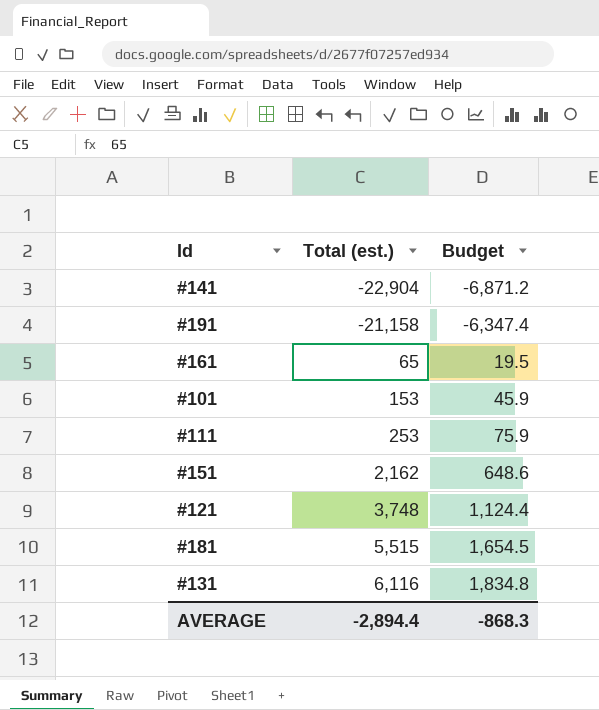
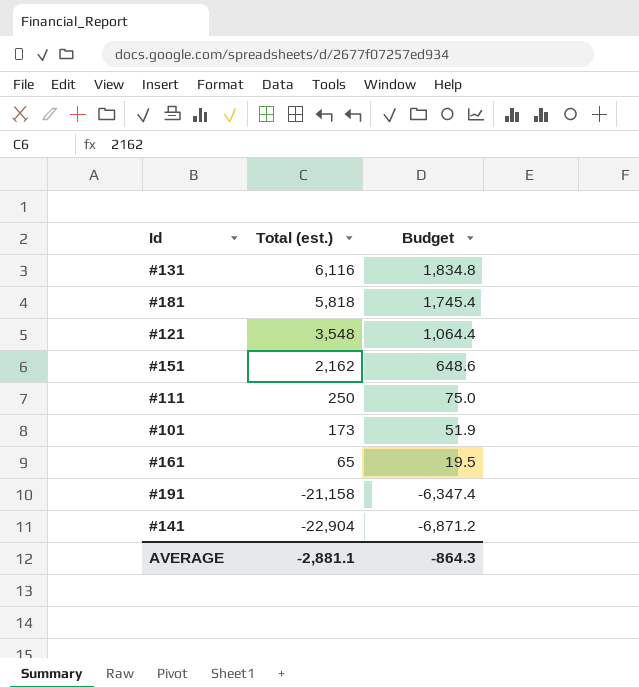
row order: Total (est.) ascending -> Total (est.) descending
#181 | Total (est.): 5,515 -> 5,818
#181 | Budget: 1,654.5 -> 1,745.4
#121 | Total (est.): 3,748 -> 3,548
#121 | Budget: 1,124.4 -> 1,064.4
#111 | Total (est.): 253 -> 250
#111 | Budget: 75.9 -> 75.0
#101 | Total (est.): 153 -> 173
#101 | Budget: 45.9 -> 51.9
AVERAGE | Total (est.): -2,894.4 -> -2,881.1
AVERAGE | Budget: -868.3 -> -864.3

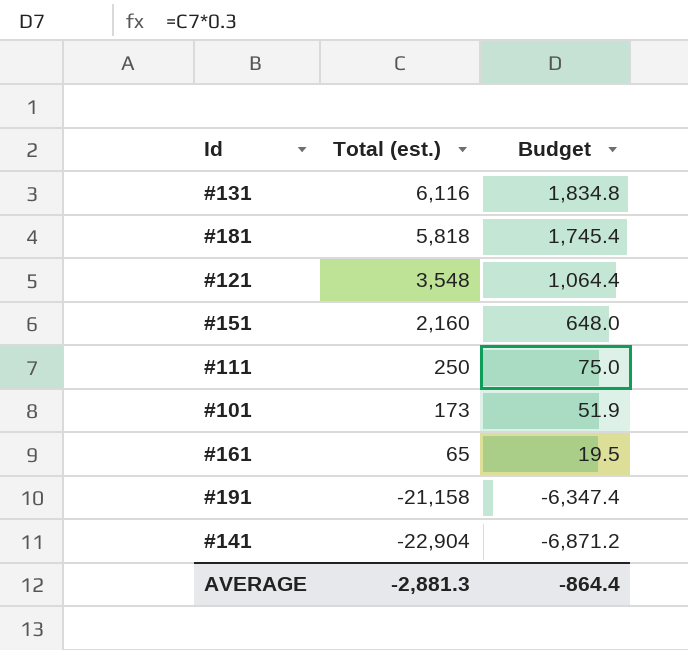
#151 | Total (est.): 2,162 -> 2,160
#151 | Budget: 648.6 -> 648.0
AVERAGE | Total (est.): -2,881.1 -> -2,881.3
AVERAGE | Budget: -864.3 -> -864.4

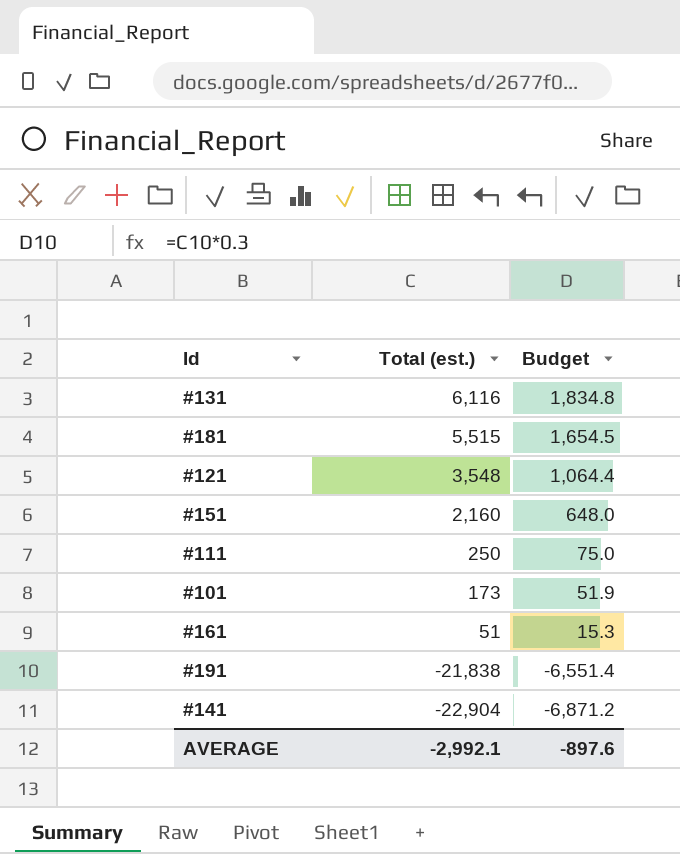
#181 | Total (est.): 5,818 -> 5,515
#181 | Budget: 1,745.4 -> 1,654.5
#161 | Total (est.): 65 -> 51
#161 | Budget: 19.5 -> 15.3
#191 | Total (est.): -21,158 -> -21,838
#191 | Budget: -6,347.4 -> -6,551.4
AVERAGE | Total (est.): -2,881.3 -> -2,992.1
AVERAGE | Budget: -864.4 -> -897.6

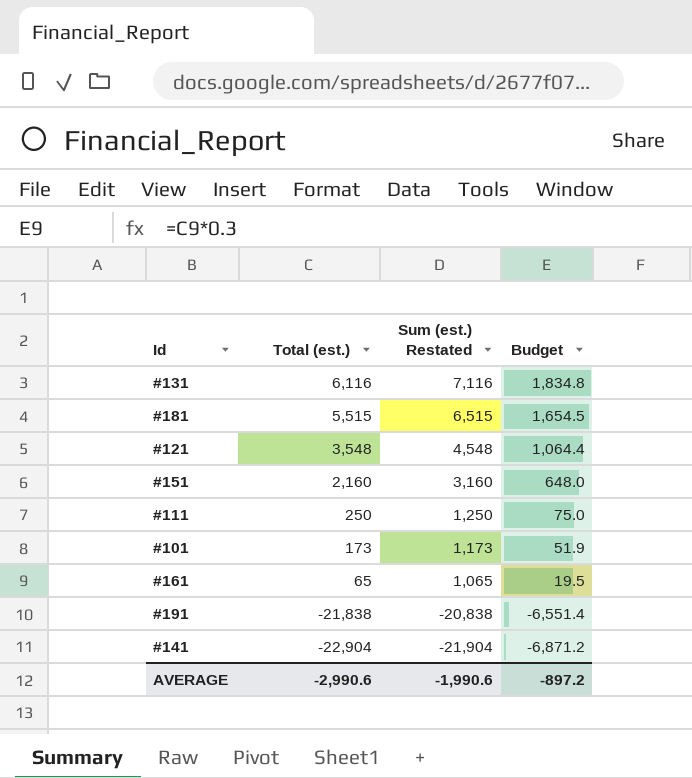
column Sum (est.) Restated | formula: none -> [Total (est.)] + 1000
#161 | Total (est.): 51 -> 65
#161 | Budget: 15.3 -> 19.5
AVERAGE | Total (est.): -2,992.1 -> -2,990.6
AVERAGE | Budget: -897.6 -> -897.2

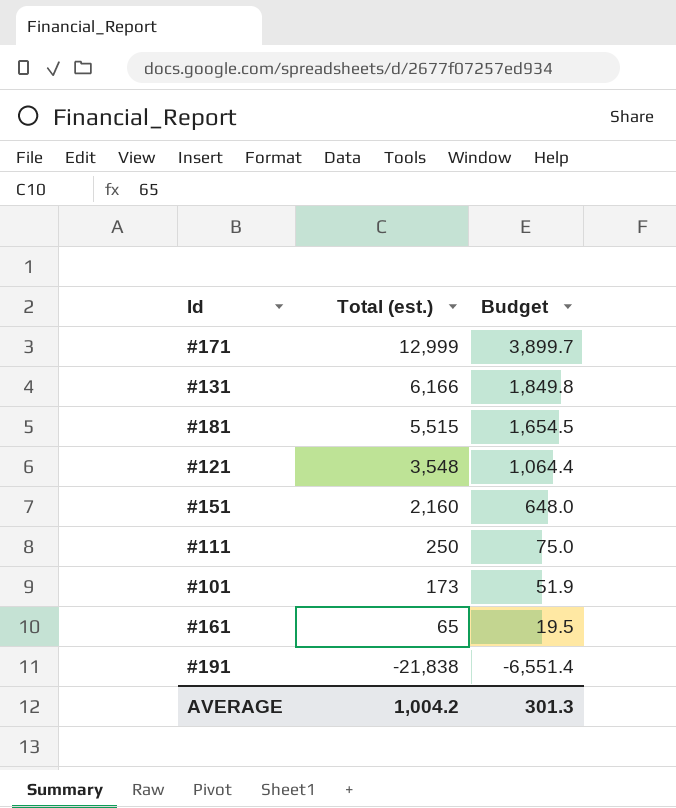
column Sum (est.) Restated | formula: [Total (est.)] + 1000 -> none
row #141: -22,904 | -21,904 | -6,871.2 -> none
row #171: none -> 12,999 | 3,899.7
#131 | Total (est.): 6,116 -> 6,166
#131 | Budget: 1,834.8 -> 1,849.8
AVERAGE | Total (est.): -2,990.6 -> 1,004.2
AVERAGE | Budget: -897.2 -> 301.3

